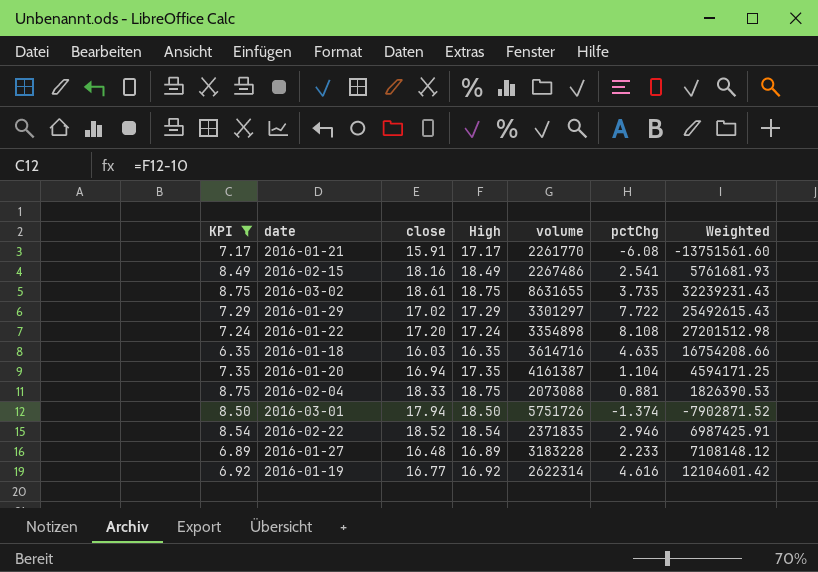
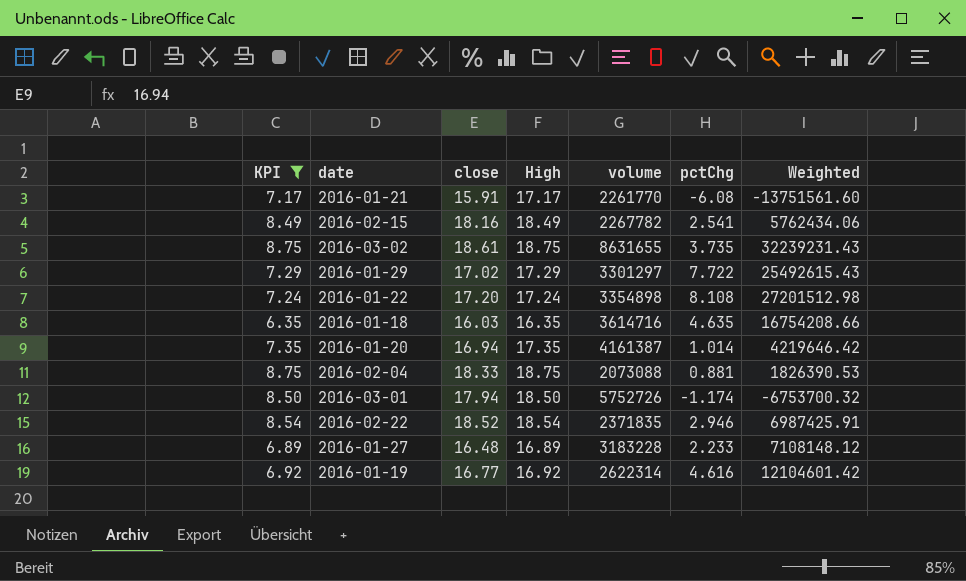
2016-02-15 | volume: 2267486 -> 2267782
2016-02-15 | Weighted: 5761681.93 -> 5762434.06
2016-01-20 | pctChg: 1.104 -> 1.014
2016-01-20 | Weighted: 4594171.25 -> 4219646.42
2016-03-01 | volume: 5751726 -> 5752726
2016-03-01 | pctChg: -1.374 -> -1.174
2016-03-01 | Weighted: -7902871.52 -> -6753700.32

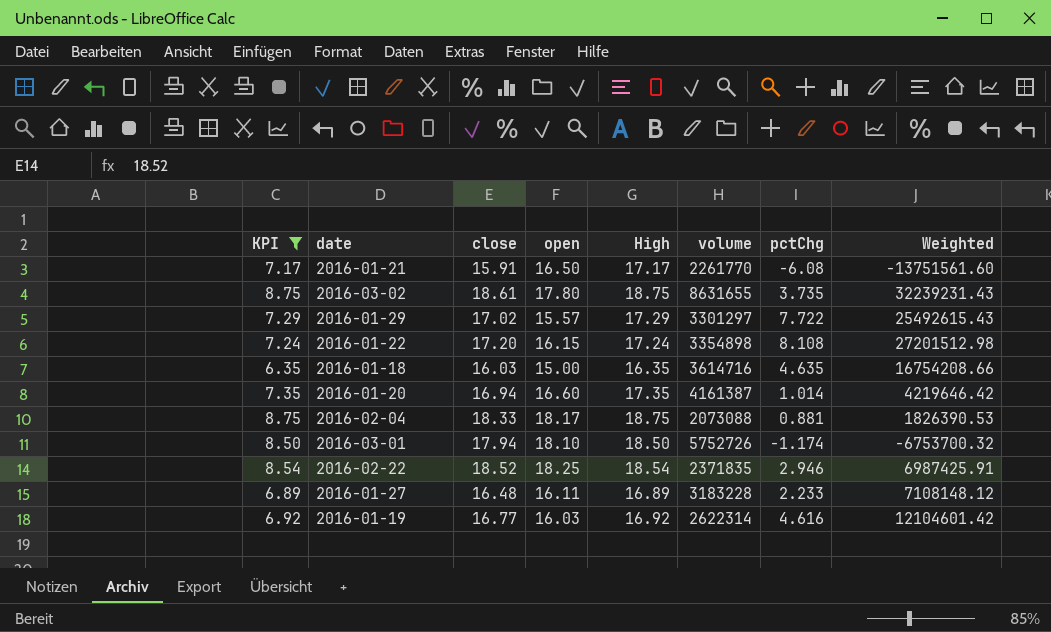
column open | position: none -> 4
row 2016-02-15: 8.49 | 18.16 | 18.49 | 2267782 | 2.541 | 5762434.06 -> none

